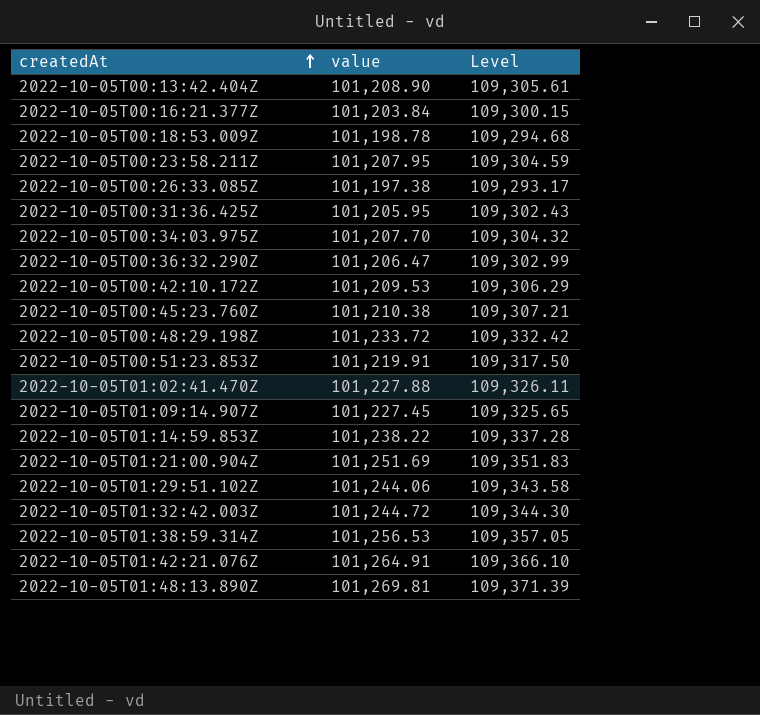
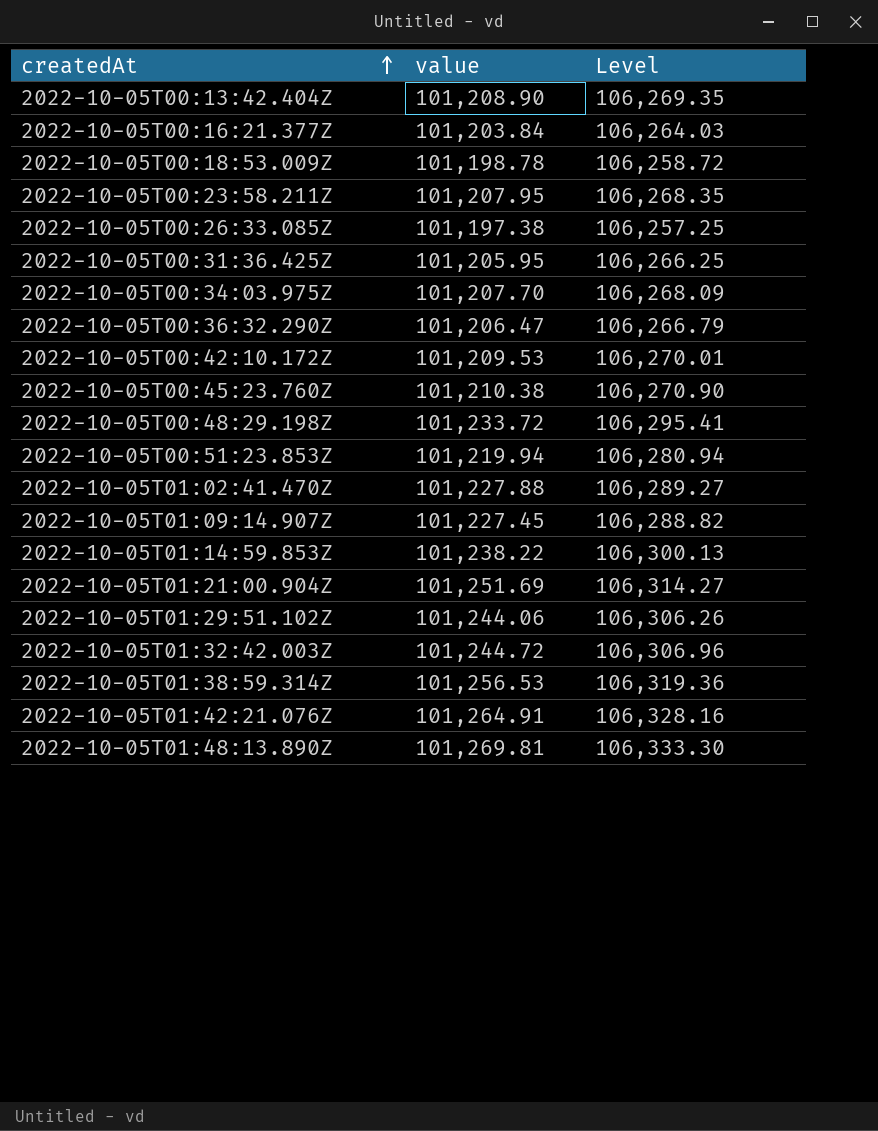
column Level | formula: [value] * 1.08 -> [value] * 1.05
2022-10-05T00:51:23.853Z | value: 101,219.91 -> 101,219.94

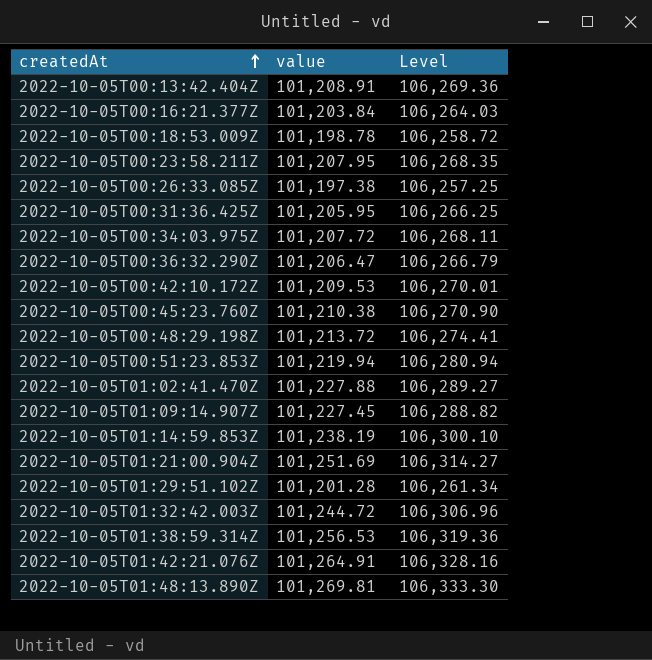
2022-10-05T00:13:42.404Z | value: 101,208.90 -> 101,208.91
2022-10-05T00:13:42.404Z | Level: 106,269.35 -> 106,269.36
2022-10-05T00:34:03.975Z | value: 101,207.70 -> 101,207.72
2022-10-05T00:34:03.975Z | Level: 106,268.09 -> 106,268.11
2022-10-05T00:48:29.198Z | value: 101,233.72 -> 101,213.72
2022-10-05T00:48:29.198Z | Level: 106,295.41 -> 106,274.41
2022-10-05T01:14:59.853Z | value: 101,238.22 -> 101,238.19
2022-10-05T01:14:59.853Z | Level: 106,300.13 -> 106,300.10
2022-10-05T01:29:51.102Z | value: 101,244.06 -> 101,201.28
2022-10-05T01:29:51.102Z | Level: 106,306.26 -> 106,261.34

